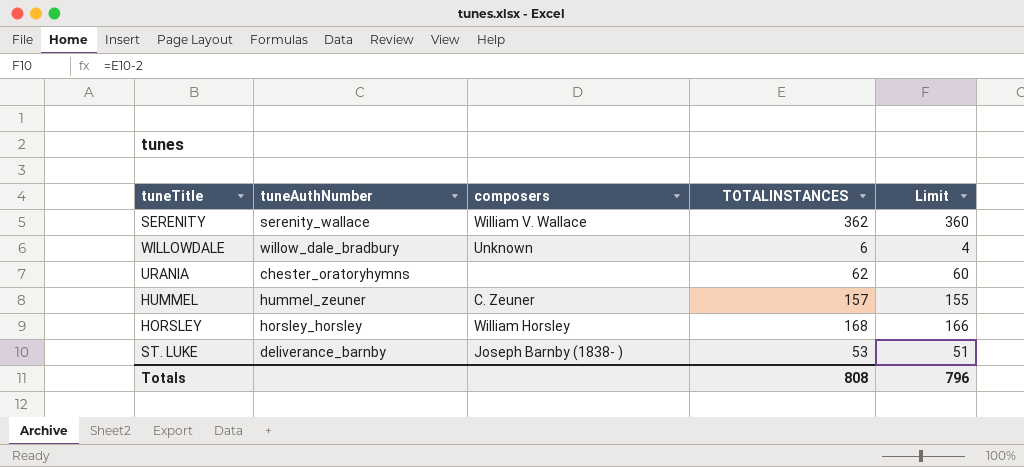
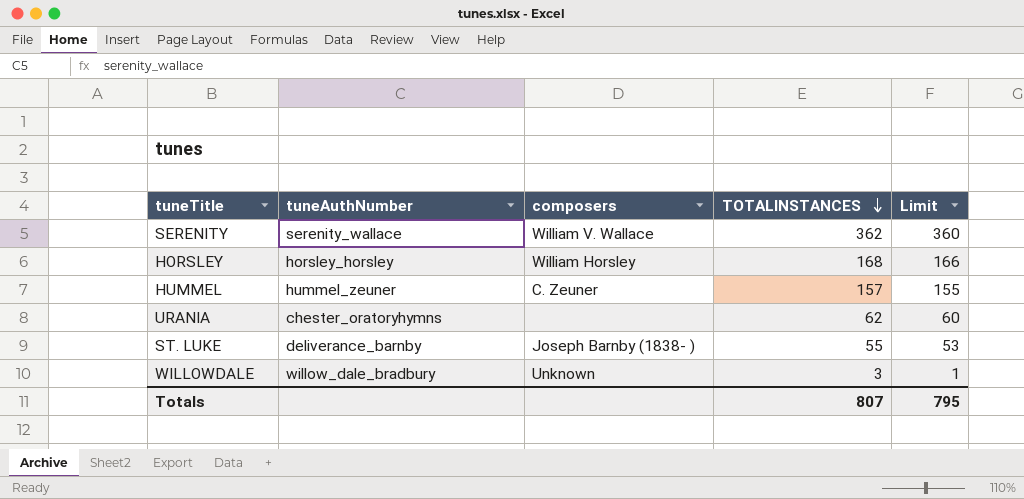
row order: none -> TOTALINSTANCES descending
ST. LUKE | TOTALINSTANCES: 53 -> 55
ST. LUKE | Limit: 51 -> 53
WILLOWDALE | TOTALINSTANCES: 6 -> 3
WILLOWDALE | Limit: 4 -> 1
Totals | TOTALINSTANCES: 808 -> 807
Totals | Limit: 796 -> 795

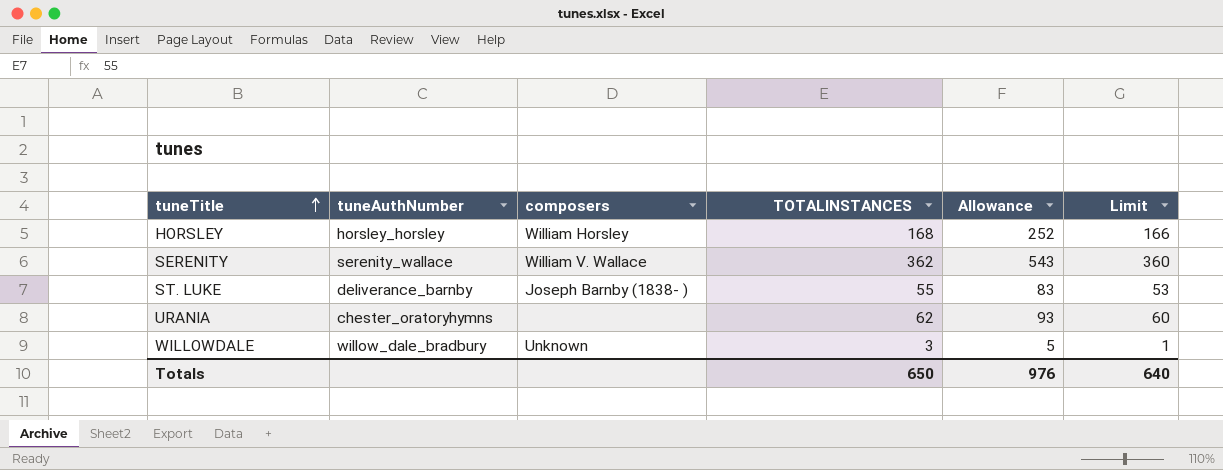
row order: TOTALINSTANCES descending -> tuneTitle ascending
column Allowance | formula: none -> [TOTALINSTANCES] * 1.5
row HUMMEL: hummel_zeuner | C. Zeuner | 157 | 155 -> none
Totals | TOTALINSTANCES: 807 -> 650
Totals | Limit: 795 -> 640

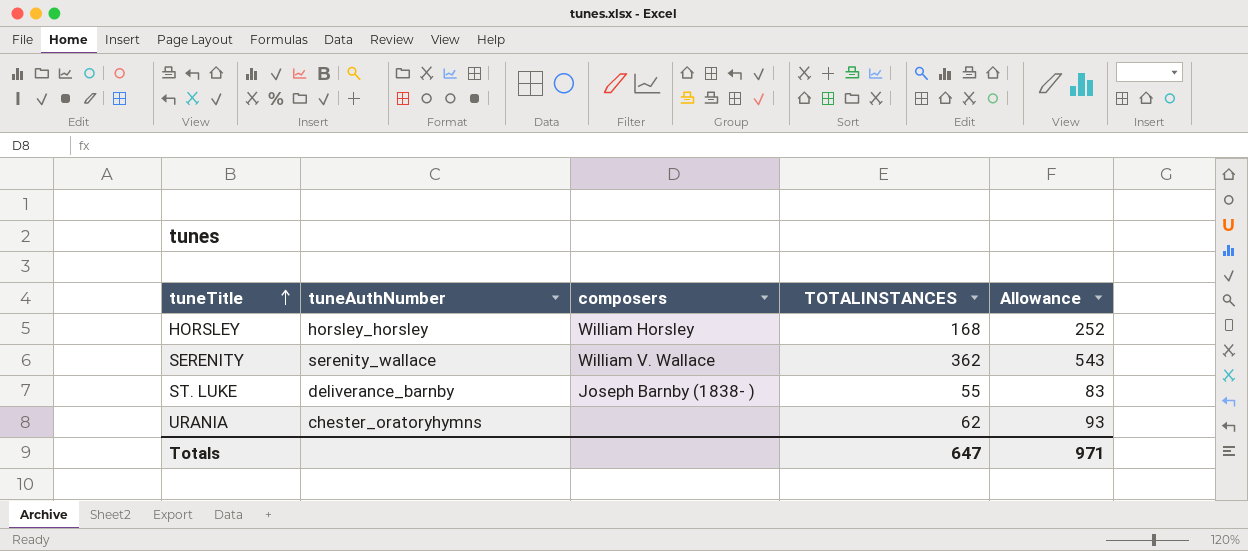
column Limit | formula: [TOTALINSTANCES] - 2 -> none
row WILLOWDALE: willow_dale_bradbury | Unknown | 3 | 5 | 1 -> none
Totals | TOTALINSTANCES: 650 -> 647
Totals | Allowance: 976 -> 971

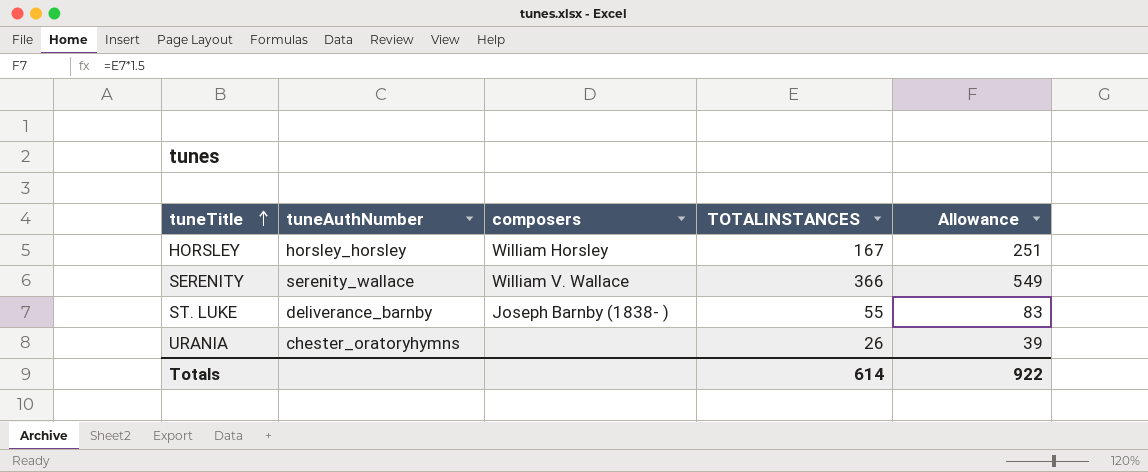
HORSLEY | TOTALINSTANCES: 168 -> 167
HORSLEY | Allowance: 252 -> 251
SERENITY | TOTALINSTANCES: 362 -> 366
SERENITY | Allowance: 543 -> 549
URANIA | TOTALINSTANCES: 62 -> 26
URANIA | Allowance: 93 -> 39
Totals | TOTALINSTANCES: 647 -> 614
Totals | Allowance: 971 -> 922

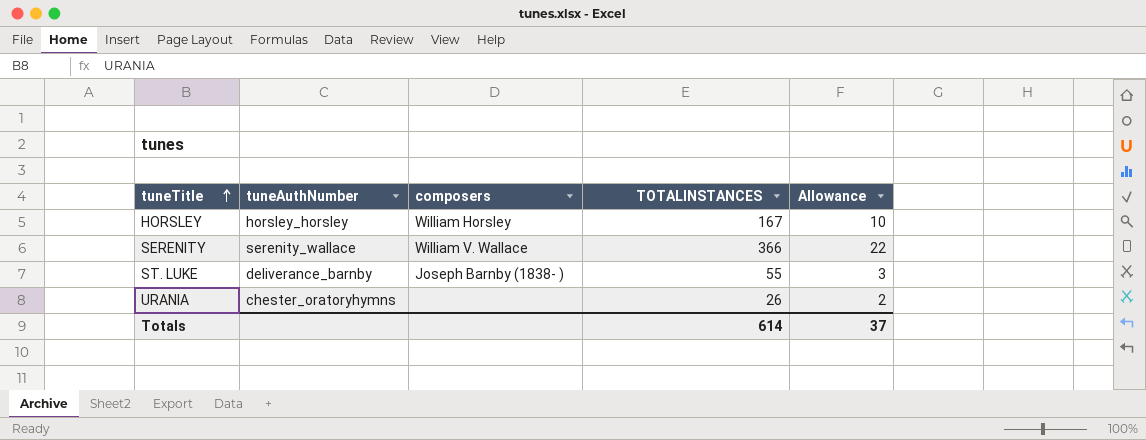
column Allowance | formula: [TOTALINSTANCES] * 1.5 -> [TOTALINSTANCES] * 0.06
Totals | Allowance: 922 -> 37

